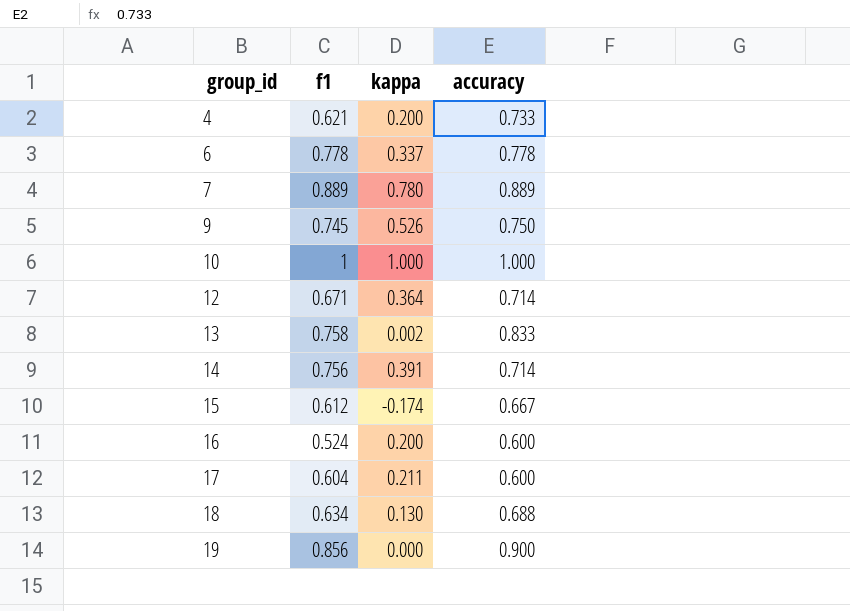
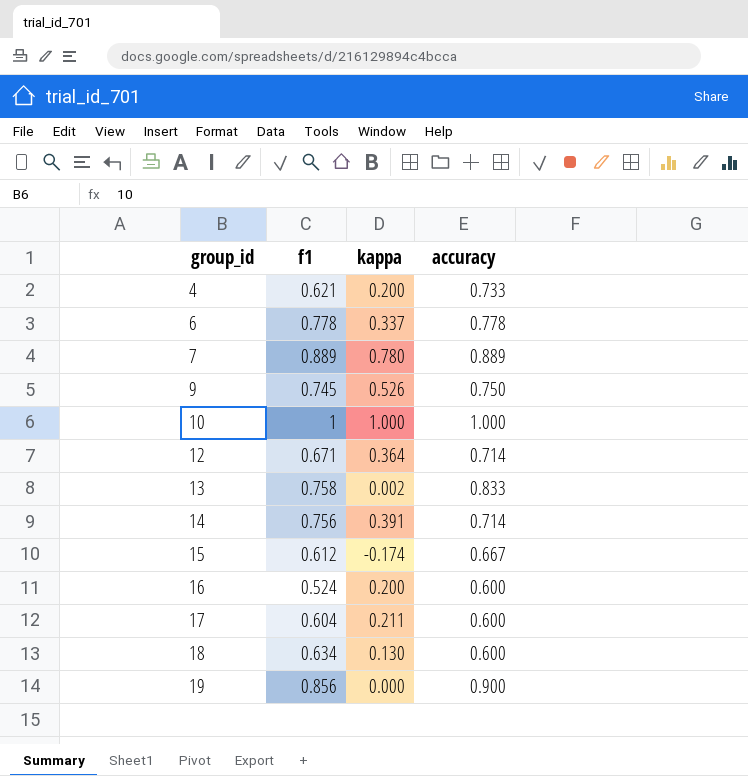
18 | accuracy: 0.688 -> 0.600

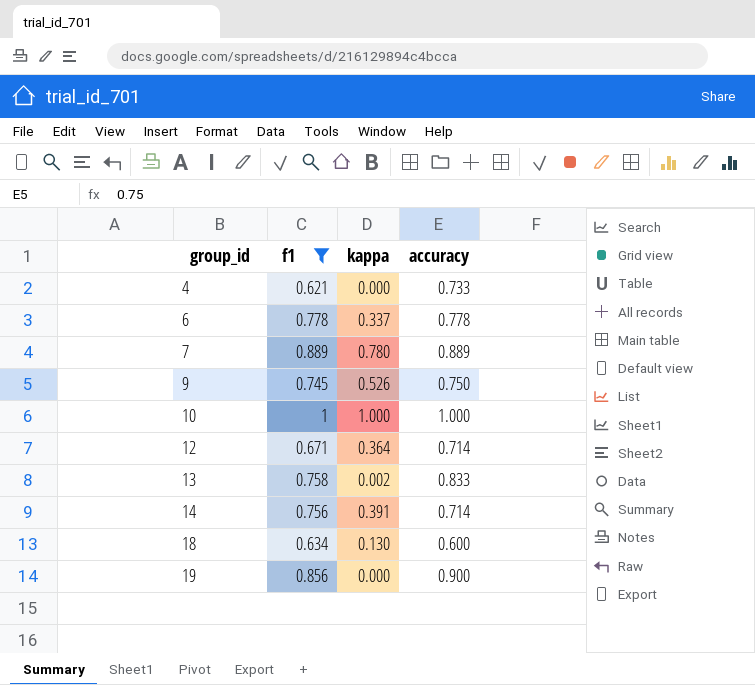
filter: none -> f1 >= 0.621
4 | kappa: 0.200 -> 0.000

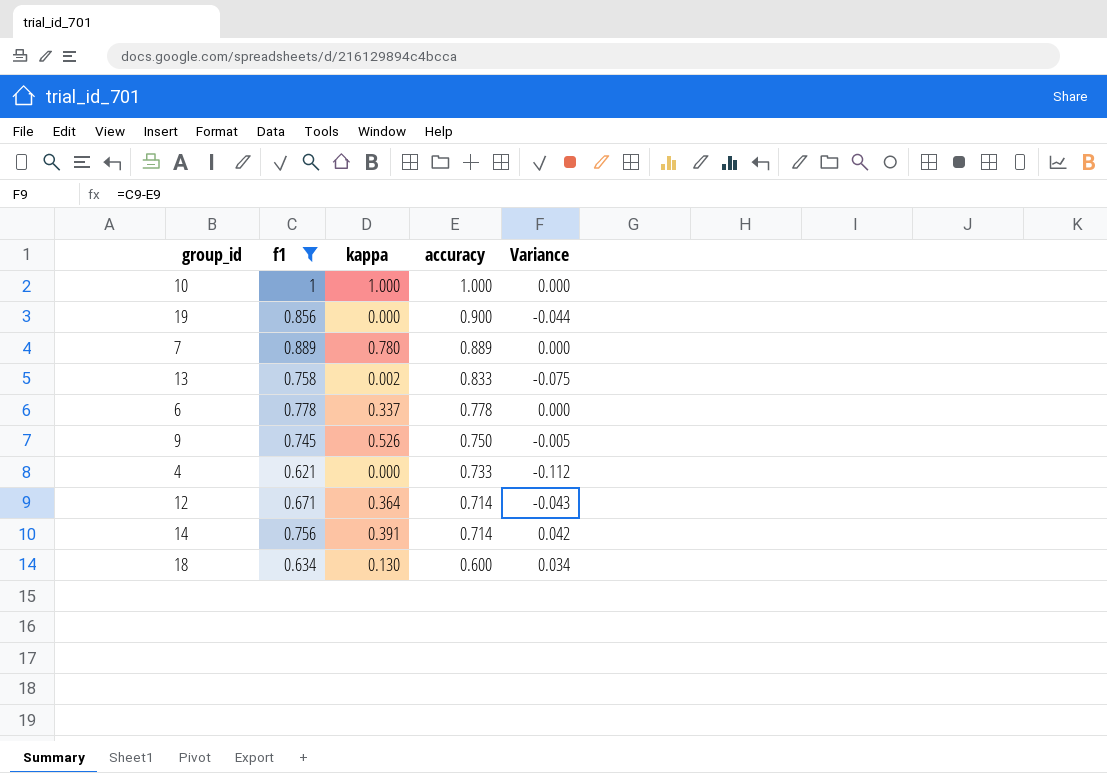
row order: group_id ascending -> accuracy descending
column Variance | formula: none -> [f1] - [accuracy]

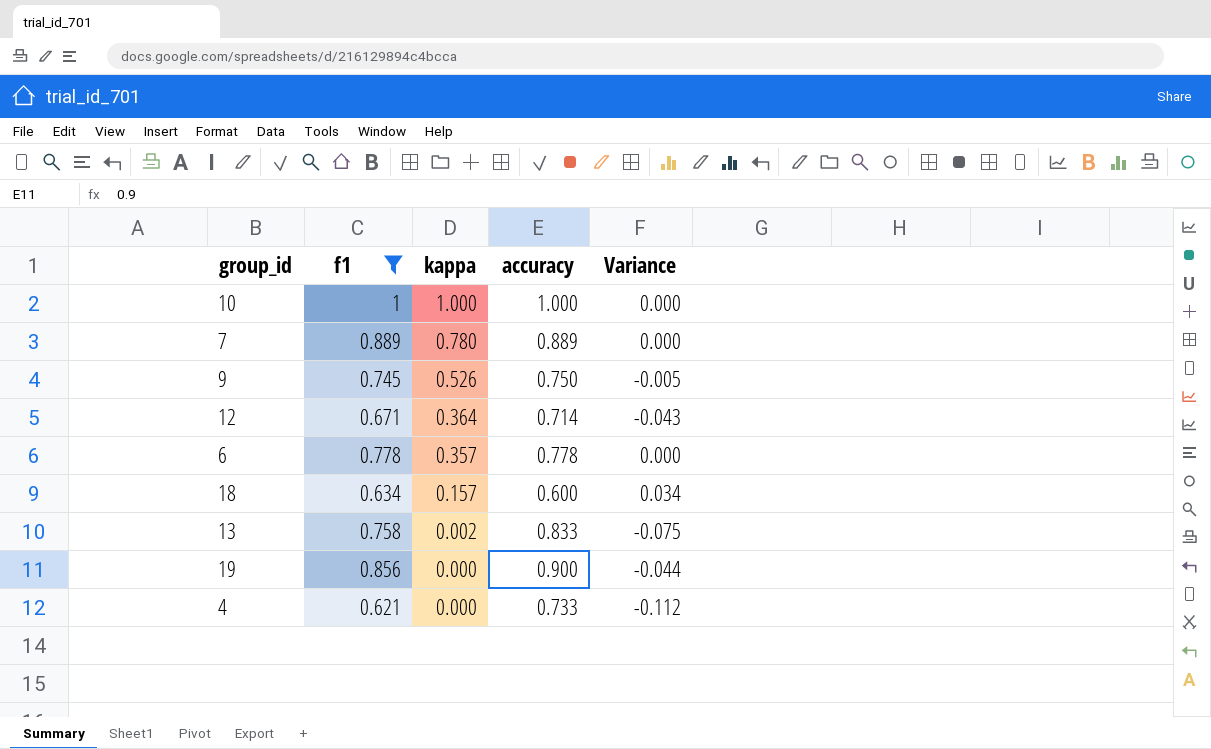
row order: accuracy descending -> kappa descending
row 14: 0.756 | 0.391 | 0.714 | 0.042 -> none
6 | kappa: 0.337 -> 0.357
18 | kappa: 0.130 -> 0.157

